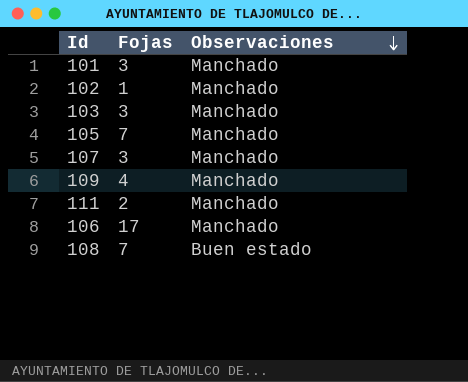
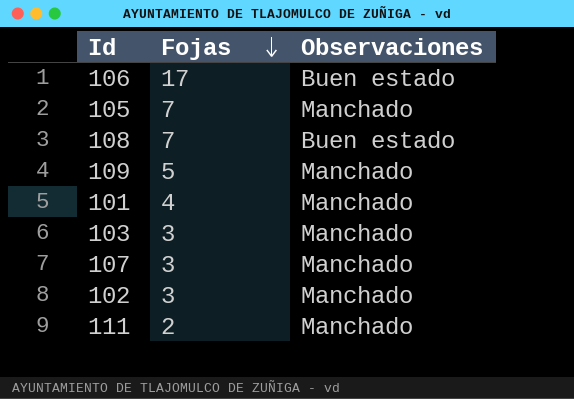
row order: Observaciones descending -> Fojas descending
106 | Observaciones: Manchado -> Buen estado
109 | Fojas: 4 -> 5
101 | Fojas: 3 -> 4
102 | Fojas: 1 -> 3

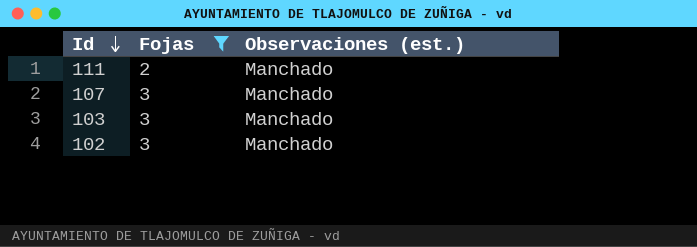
filter: none -> Fojas <= 3
row order: Fojas descending -> Id descending
column name: Observaciones -> Observaciones (est.)

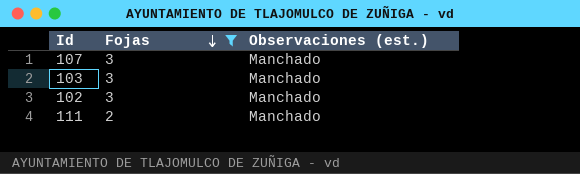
row order: Id descending -> Fojas descending

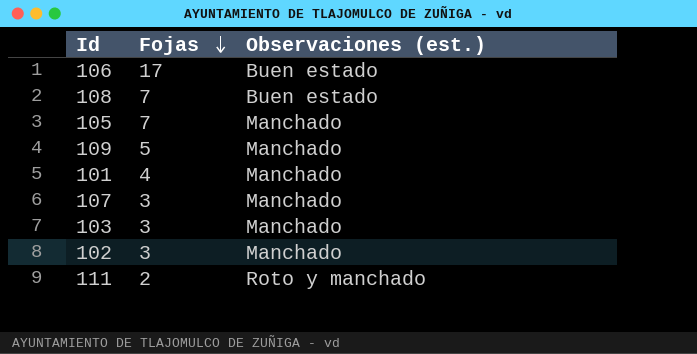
filter: Fojas <= 3 -> none
111 | Observaciones (est.): Manchado -> Roto y manchado

